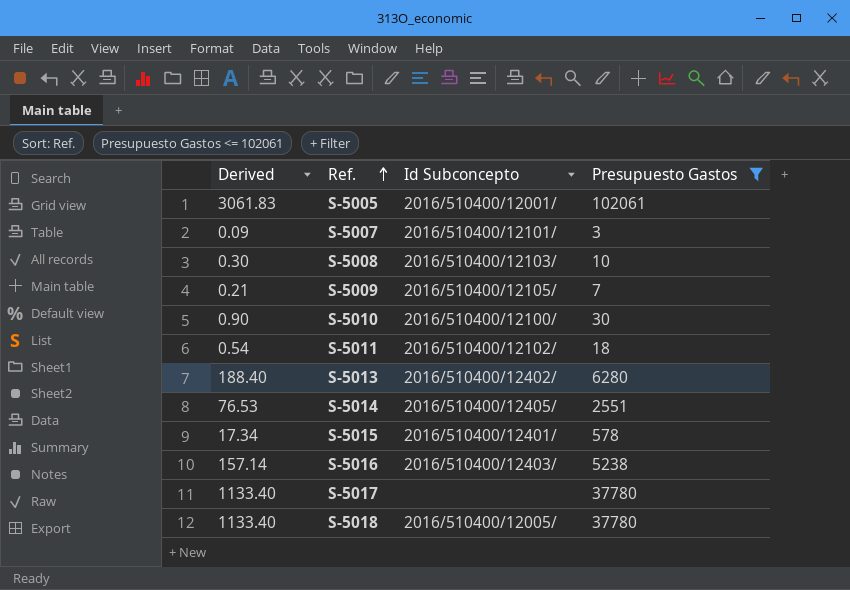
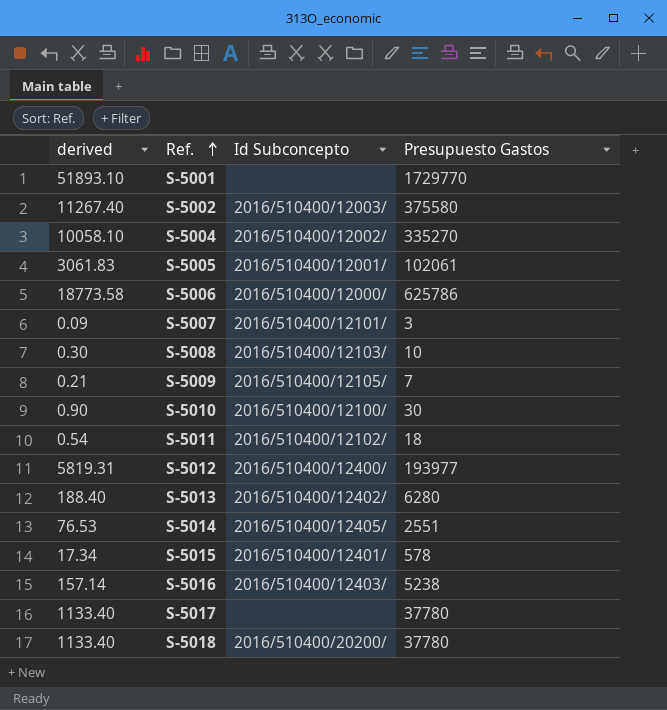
filter: Presupuesto Gastos <= 102061 -> none
column name: Derived -> derived
S-5018 | Id Subconcepto: 2016/510400/12005/ -> 2016/510400/20200/

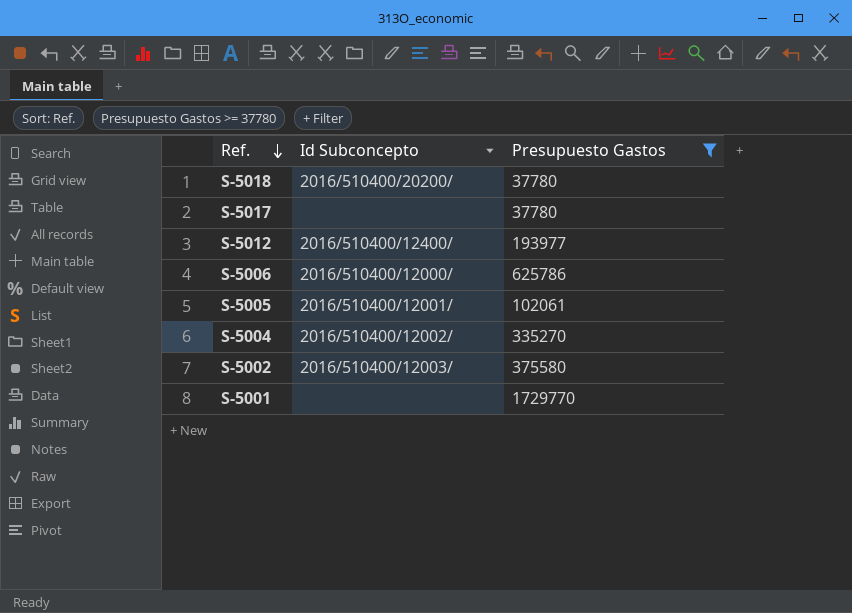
filter: none -> Presupuesto Gastos >= 37780
row order: Ref. ascending -> Ref. descending
column derived | formula: [Presupuesto Gastos] * 0.03 -> none

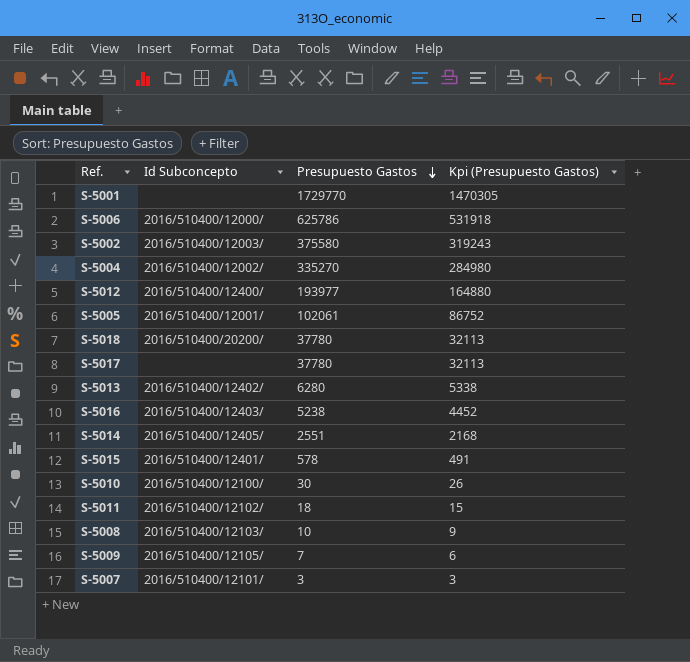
filter: Presupuesto Gastos >= 37780 -> none
row order: Ref. descending -> Presupuesto Gastos descending
column Kpi (Presupuesto Gastos) | formula: none -> [Presupuesto Gastos] * 0.85

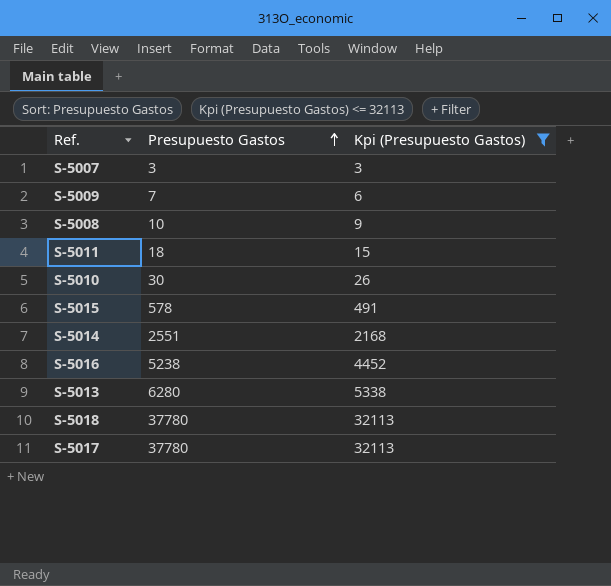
filter: none -> Kpi (Presupuesto Gastos) <= 32113
row order: Presupuesto Gastos descending -> Presupuesto Gastos ascending
column Id Subconcepto | position: 2 -> none

